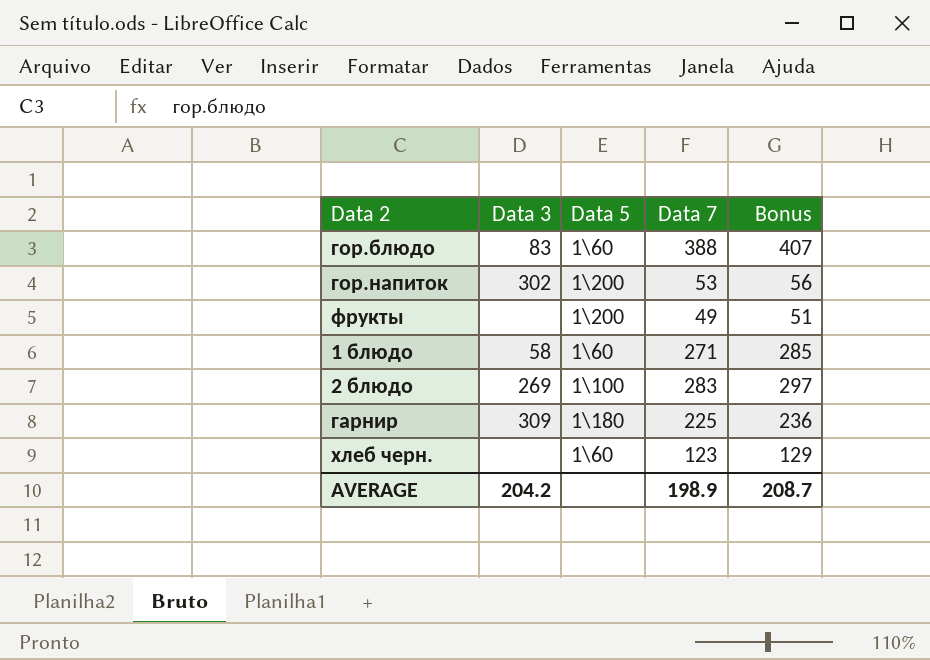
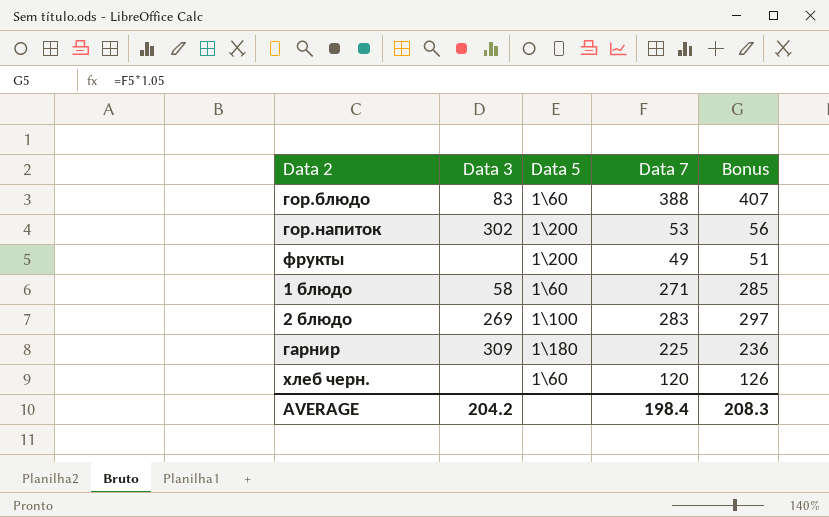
хлеб черн. | Data 7: 123 -> 120
хлеб черн. | Bonus: 129 -> 126
AVERAGE | Data 7: 198.9 -> 198.4
AVERAGE | Bonus: 208.7 -> 208.3

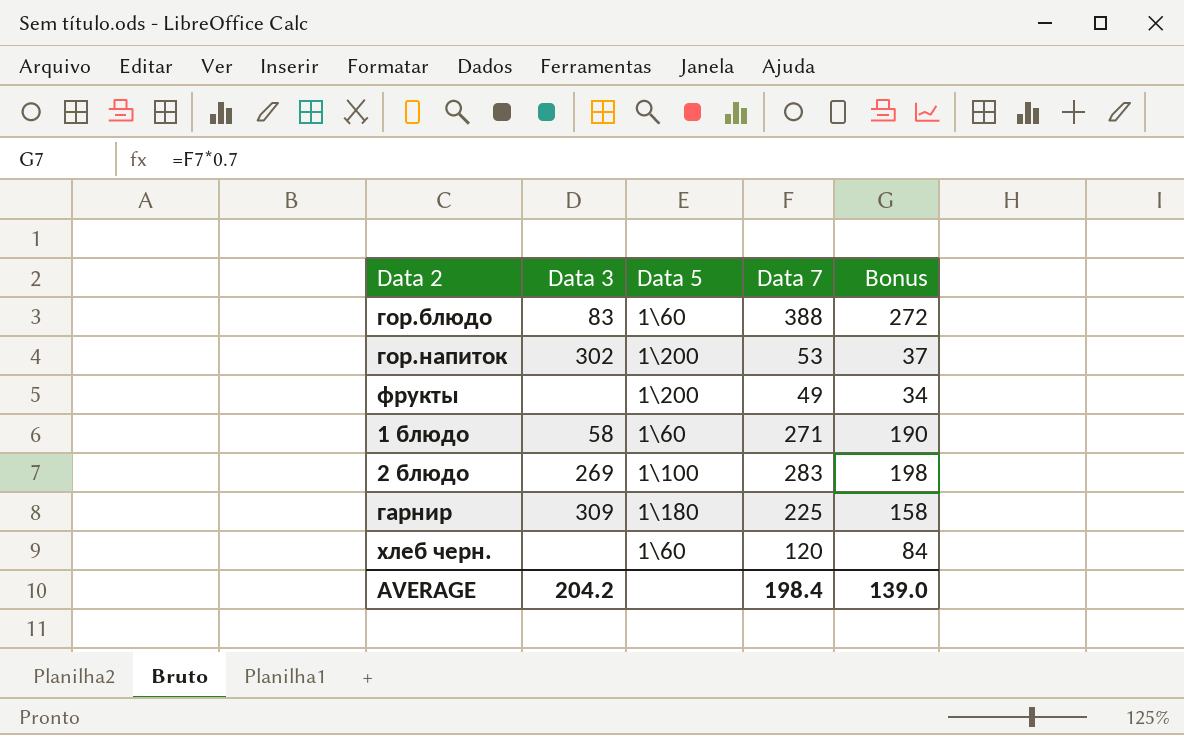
column Bonus | formula: [Data 7] * 1.05 -> [Data 7] * 0.7
AVERAGE | Bonus: 208.3 -> 139.0

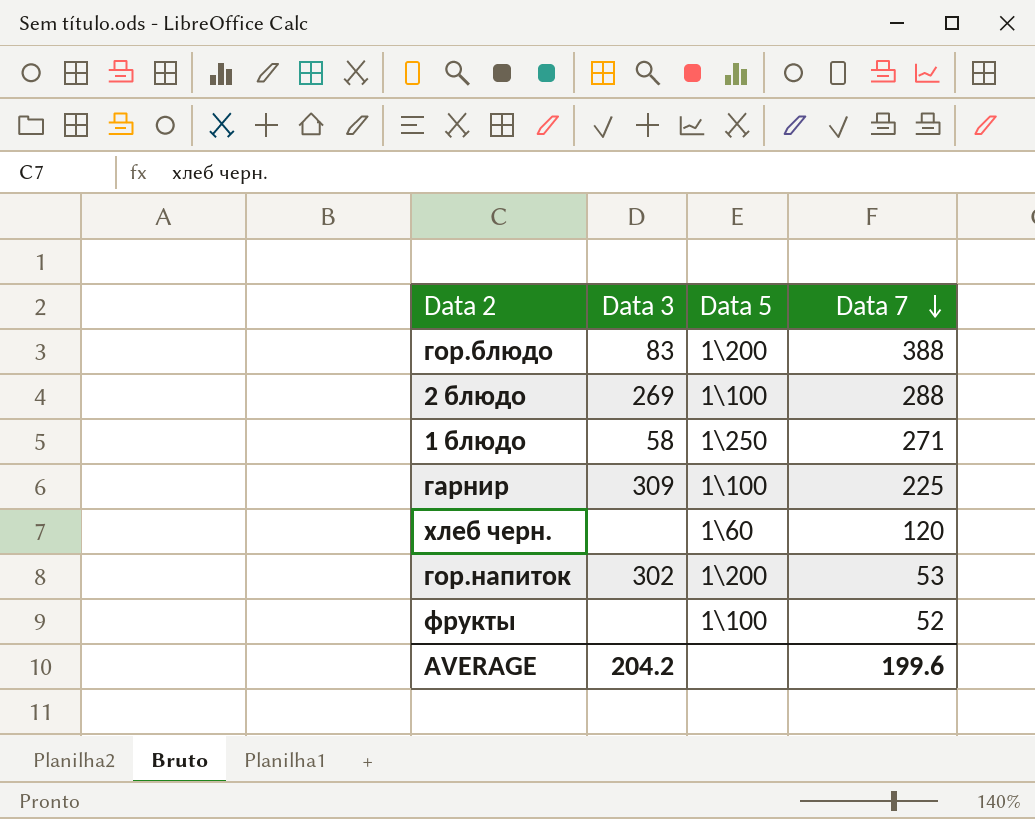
row order: none -> Data 7 descending
column Bonus | formula: [Data 7] * 0.7 -> none
гор.блюдо | Data 5: 1\60 -> 1\200
2 блюдо | Data 7: 283 -> 288
1 блюдо | Data 5: 1\60 -> 1\250
гарнир | Data 5: 1\180 -> 1\100
фрукты | Data 5: 1\200 -> 1\100
фрукты | Data 7: 49 -> 52
AVERAGE | Data 7: 198.4 -> 199.6

